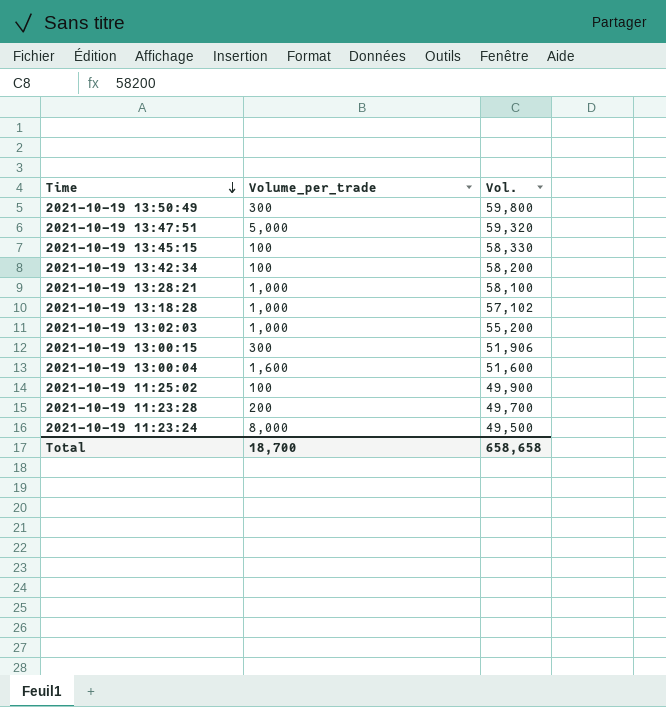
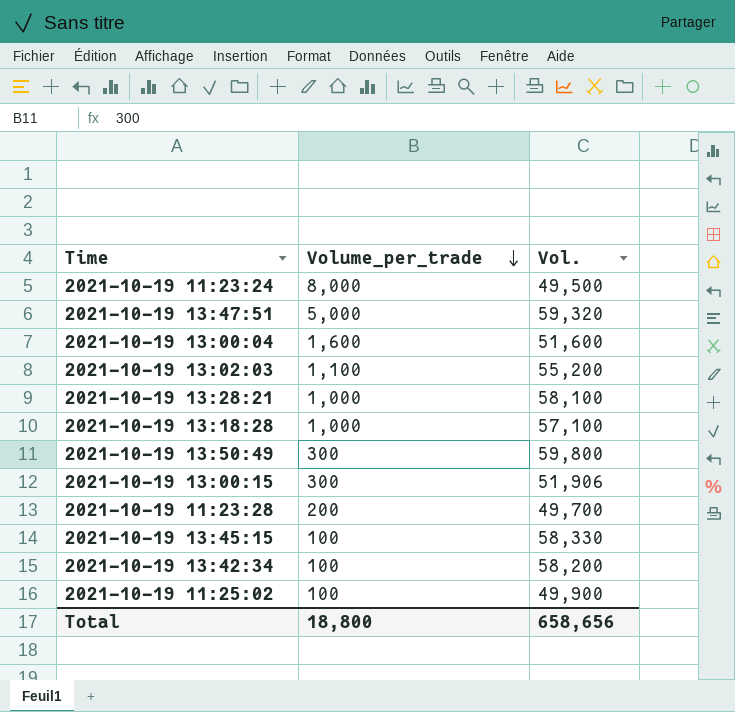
row order: Time descending -> Volume_per_trade descending
2021-10-19 13:02:03 | Volume_per_trade: 1,000 -> 1,100
2021-10-19 13:18:28 | Vol.: 57,102 -> 57,100
Total | Volume_per_trade: 18,700 -> 18,800
Total | Vol.: 658,658 -> 658,656

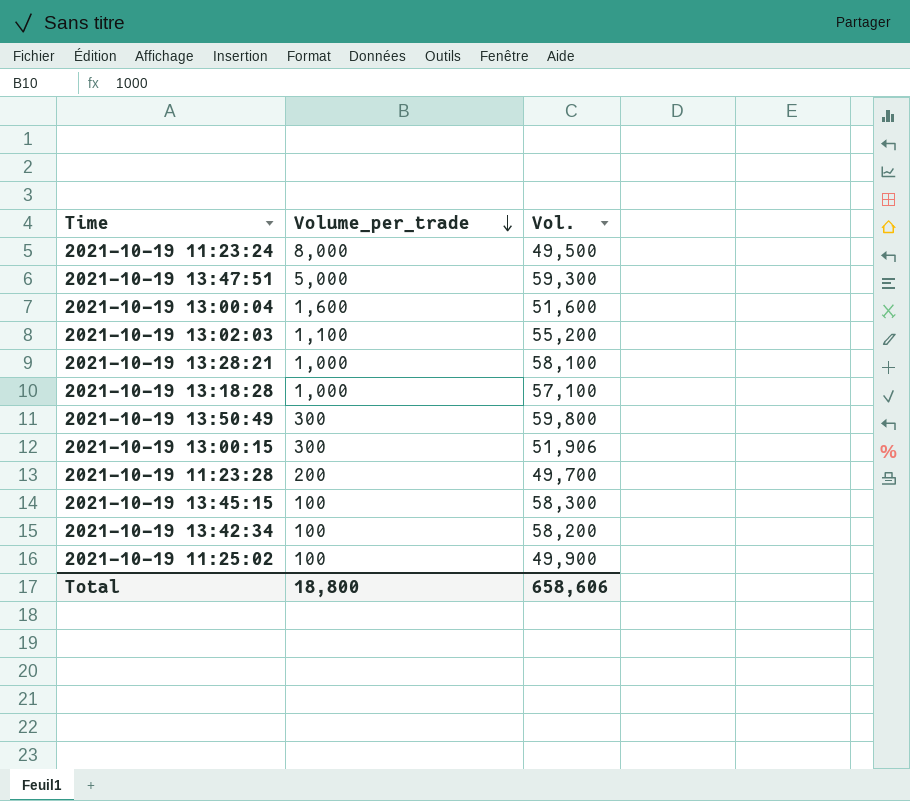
2021-10-19 13:47:51 | Vol.: 59,320 -> 59,300
2021-10-19 13:45:15 | Vol.: 58,330 -> 58,300
Total | Vol.: 658,656 -> 658,606

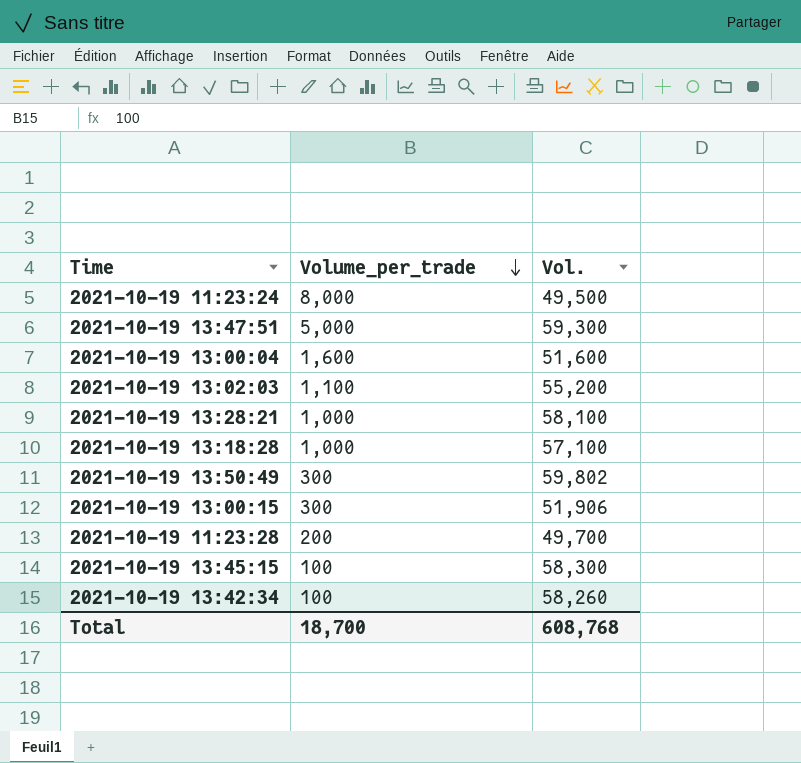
row 2021-10-19 11:25:02: 100 | 49,900 -> none
2021-10-19 13:50:49 | Vol.: 59,800 -> 59,802
2021-10-19 13:42:34 | Vol.: 58,200 -> 58,260
Total | Volume_per_trade: 18,800 -> 18,700
Total | Vol.: 658,606 -> 608,768

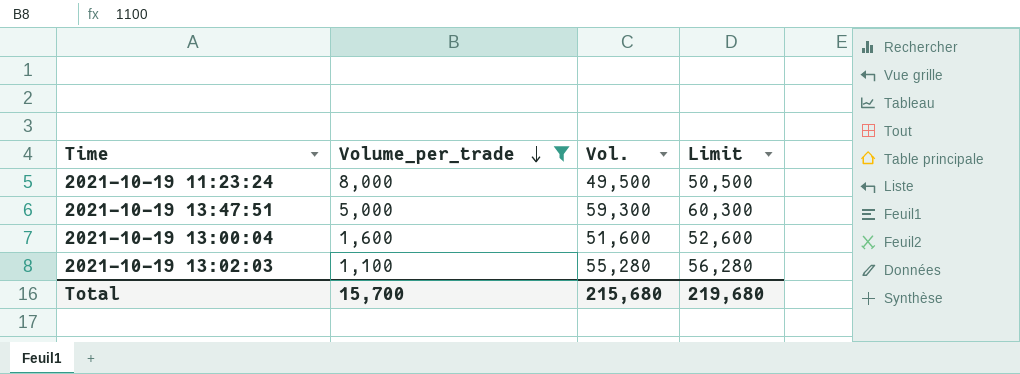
filter: none -> Volume_per_trade >= 1,100
column Limit | formula: none -> [Vol.] + 1000
2021-10-19 13:02:03 | Vol.: 55,200 -> 55,280
Total | Volume_per_trade: 18,700 -> 15,700
Total | Vol.: 608,768 -> 215,680

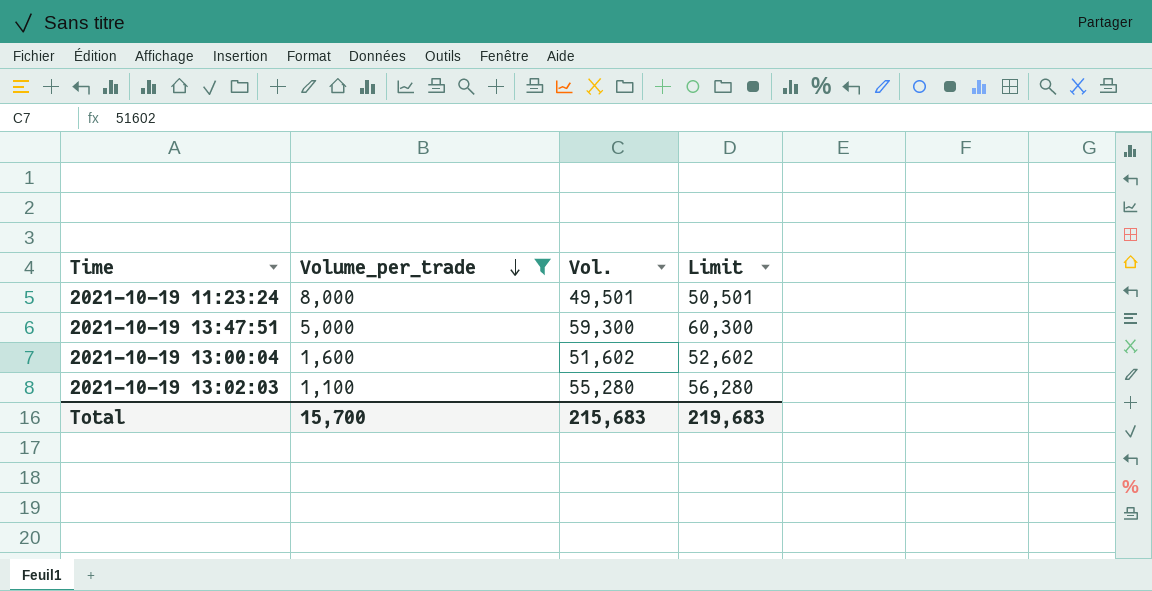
2021-10-19 11:23:24 | Vol.: 49,500 -> 49,501
2021-10-19 11:23:24 | Limit: 50,500 -> 50,501
2021-10-19 13:00:04 | Vol.: 51,600 -> 51,602
2021-10-19 13:00:04 | Limit: 52,600 -> 52,602
Total | Vol.: 215,680 -> 215,683
Total | Limit: 219,680 -> 219,683

